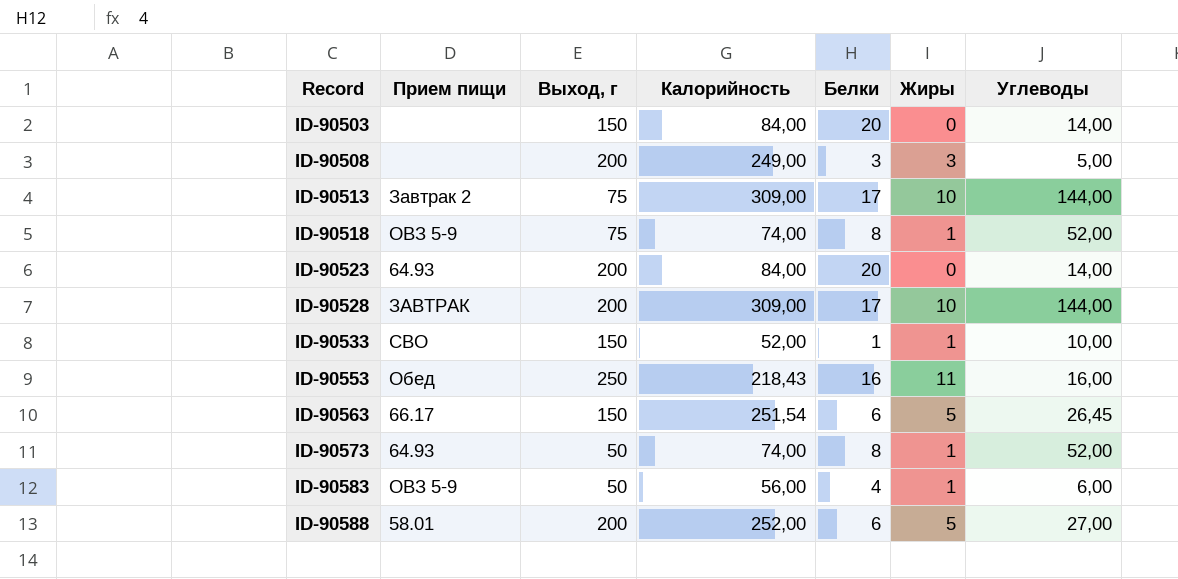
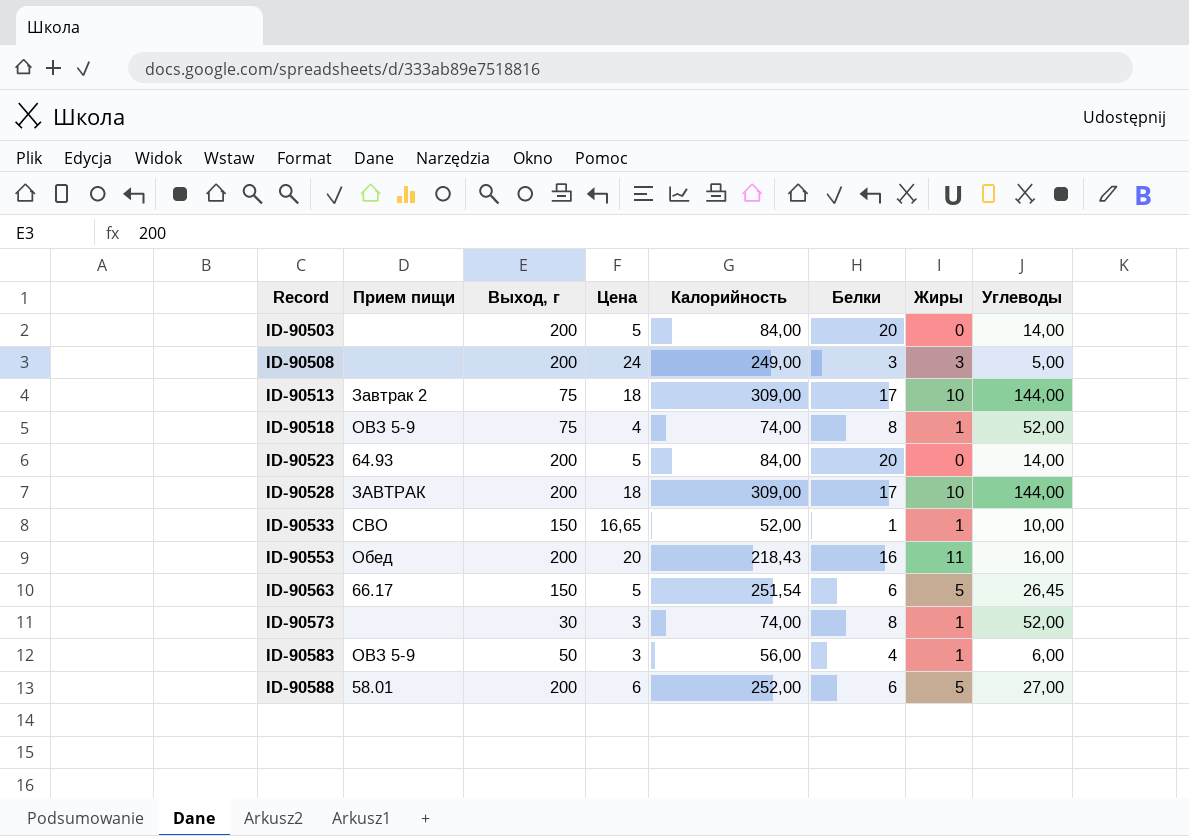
column Цена | position: none -> 4
ID-90503 | Выход, г: 150 -> 200
ID-90553 | Выход, г: 250 -> 200
ID-90573 | Прием пищи: 64.93 -> none
ID-90573 | Выход, г: 50 -> 30

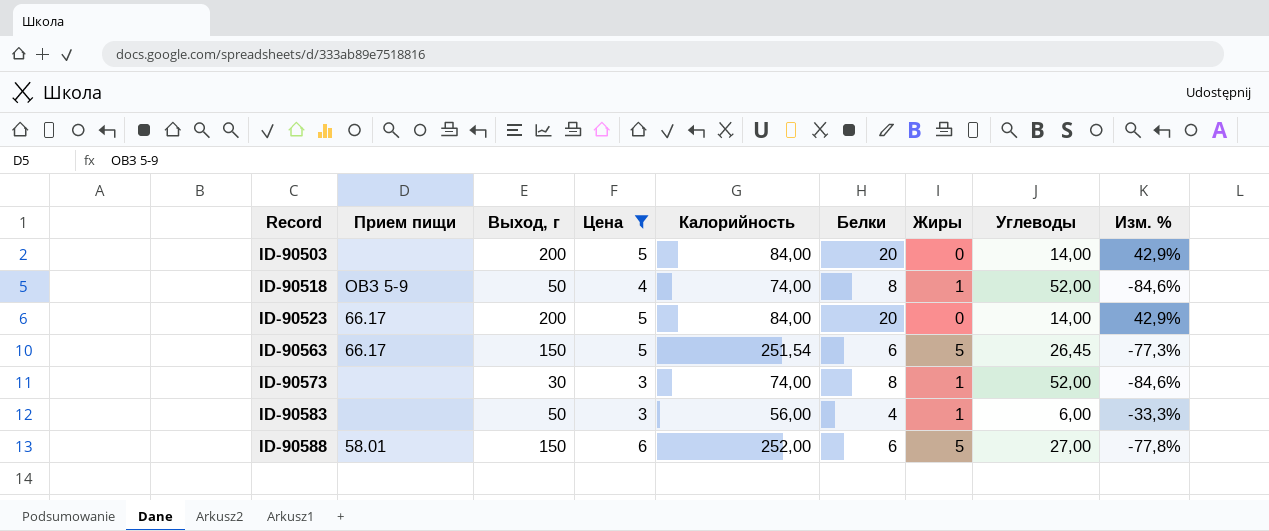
filter: none -> Цена <= 6
column Изм. % | formula: none -> ([Белки] - [Углеводы]) / [Углеводы]
ID-90518 | Выход, г: 75 -> 50
ID-90523 | Прием пищи: 64.93 -> 66.17
ID-90583 | Прием пищи: ОВЗ 5-9 -> none
ID-90588 | Выход, г: 200 -> 150

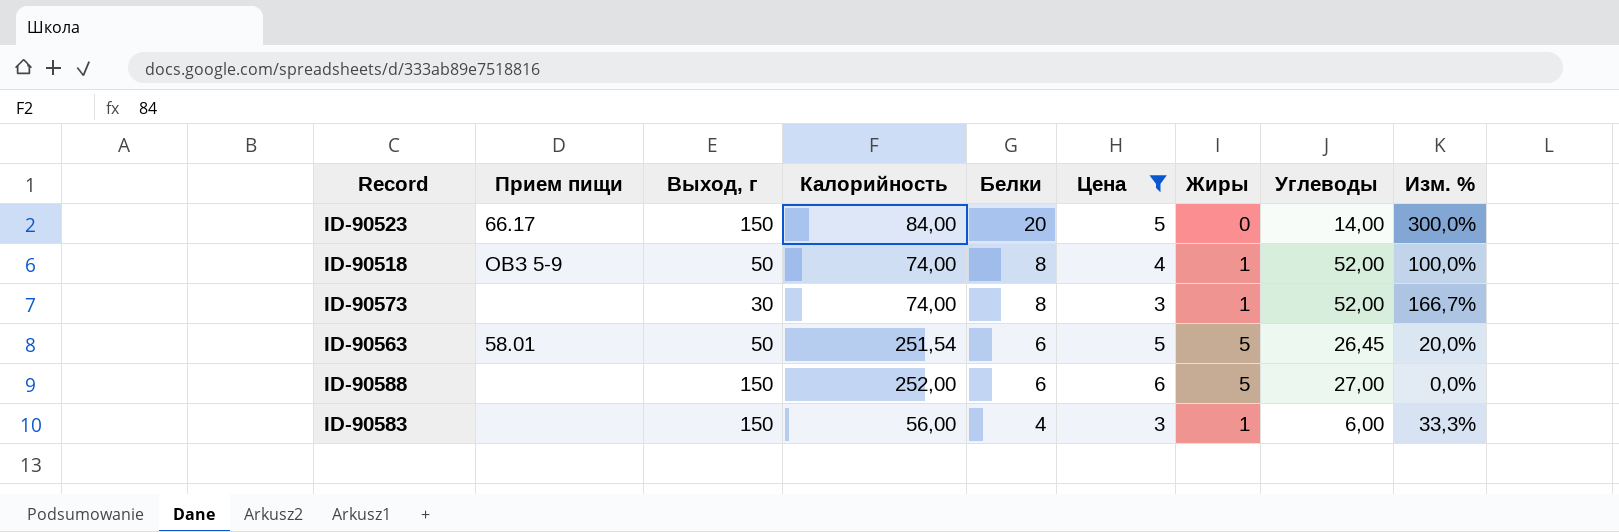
row order: Record ascending -> Белки descending
column Цена | position: 4 -> 6
column Изм. % | formula: ([Белки] - [Углеводы]) / [Углеводы] -> ([Белки] - [Цена]) / [Цена]
row ID-90503: none | 200 | 5 | 84,00 | 20 | 0 | 14,00 | 42,9% -> none
ID-90523 | Выход, г: 200 -> 150
ID-90563 | Прием пищи: 66.17 -> 58.01
ID-90563 | Выход, г: 150 -> 50
ID-90588 | Прием пищи: 58.01 -> none
ID-90583 | Выход, г: 50 -> 150

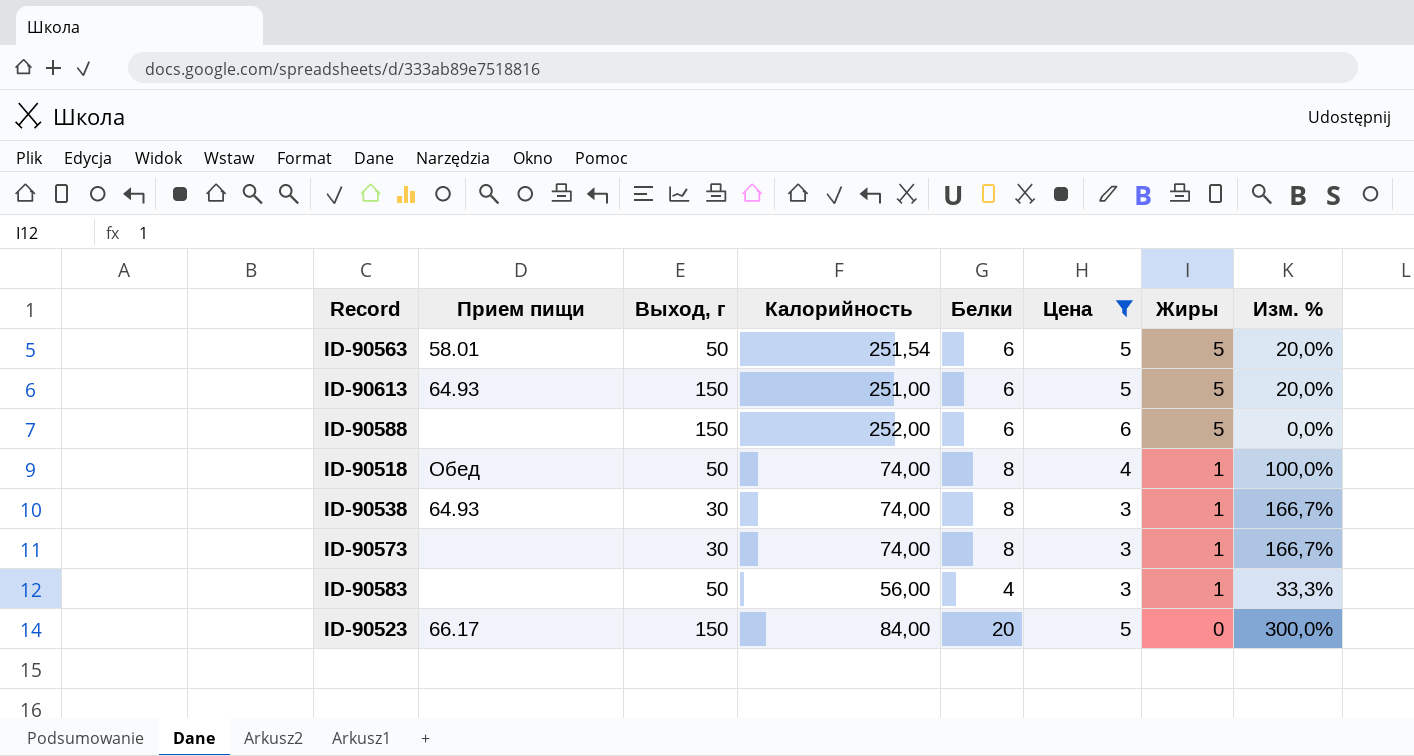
row order: Белки descending -> Жиры descending
column Углеводы | position: 8 -> none
row ID-90613: none -> 64.93 | 150 | 251,00 | 6 | 5 | 5 | 20,0%
ID-90518 | Прием пищи: ОВЗ 5-9 -> Обед
row ID-90538: none -> 64.93 | 30 | 74,00 | 8 | 3 | 1 | 166,7%
ID-90583 | Выход, г: 150 -> 50

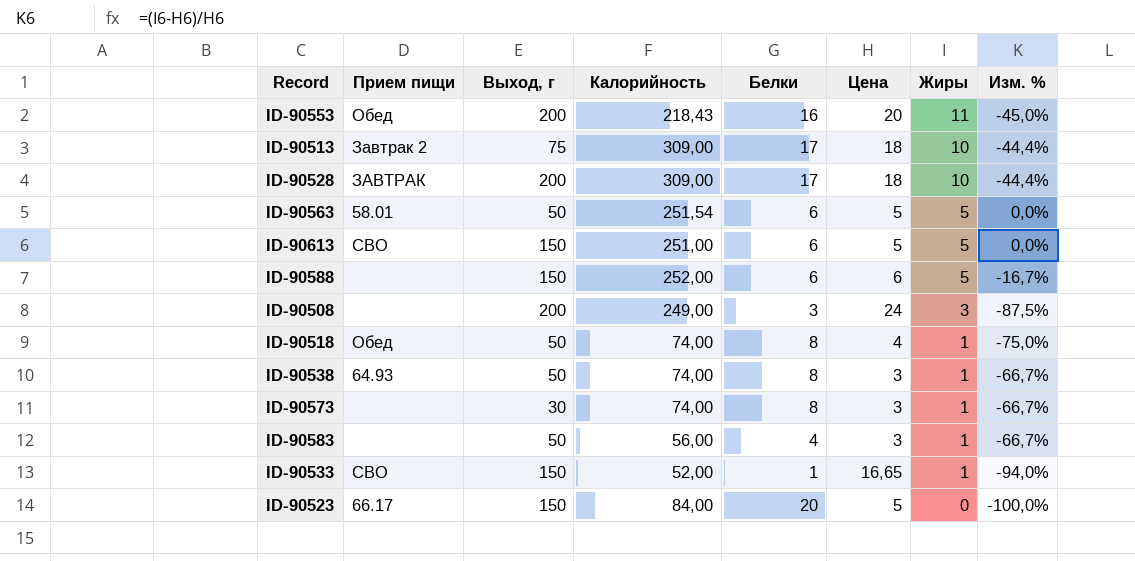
filter: Цена <= 6 -> none
column Изм. % | formula: ([Белки] - [Цена]) / [Цена] -> ([Жиры] - [Цена]) / [Цена]
ID-90613 | Прием пищи: 64.93 -> СВО
ID-90538 | Выход, г: 30 -> 50

